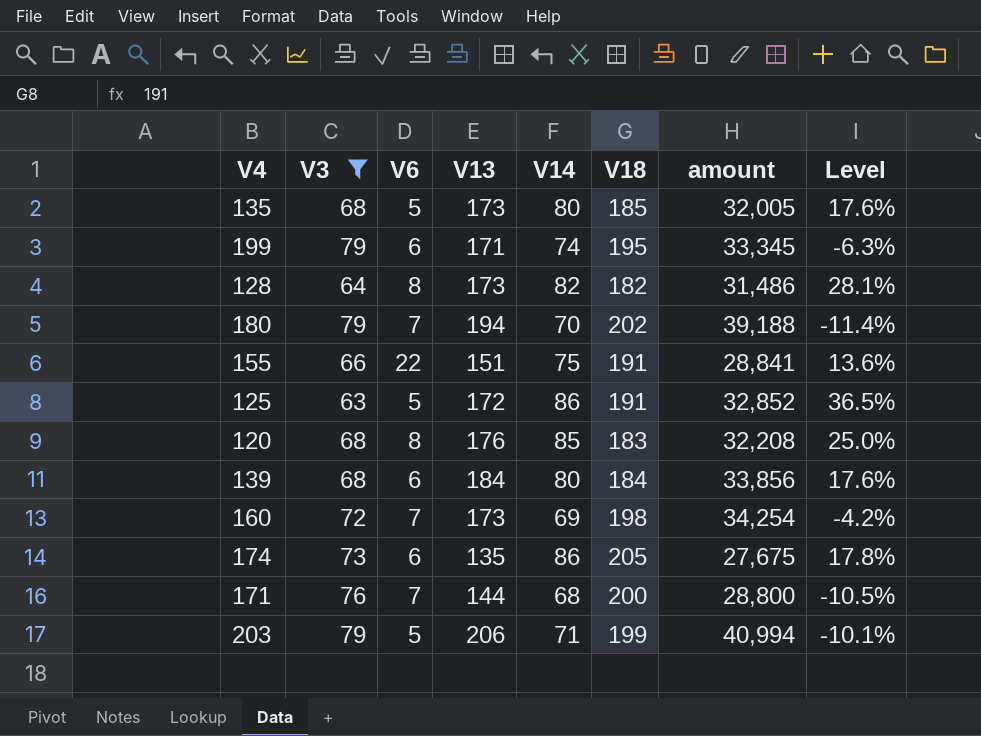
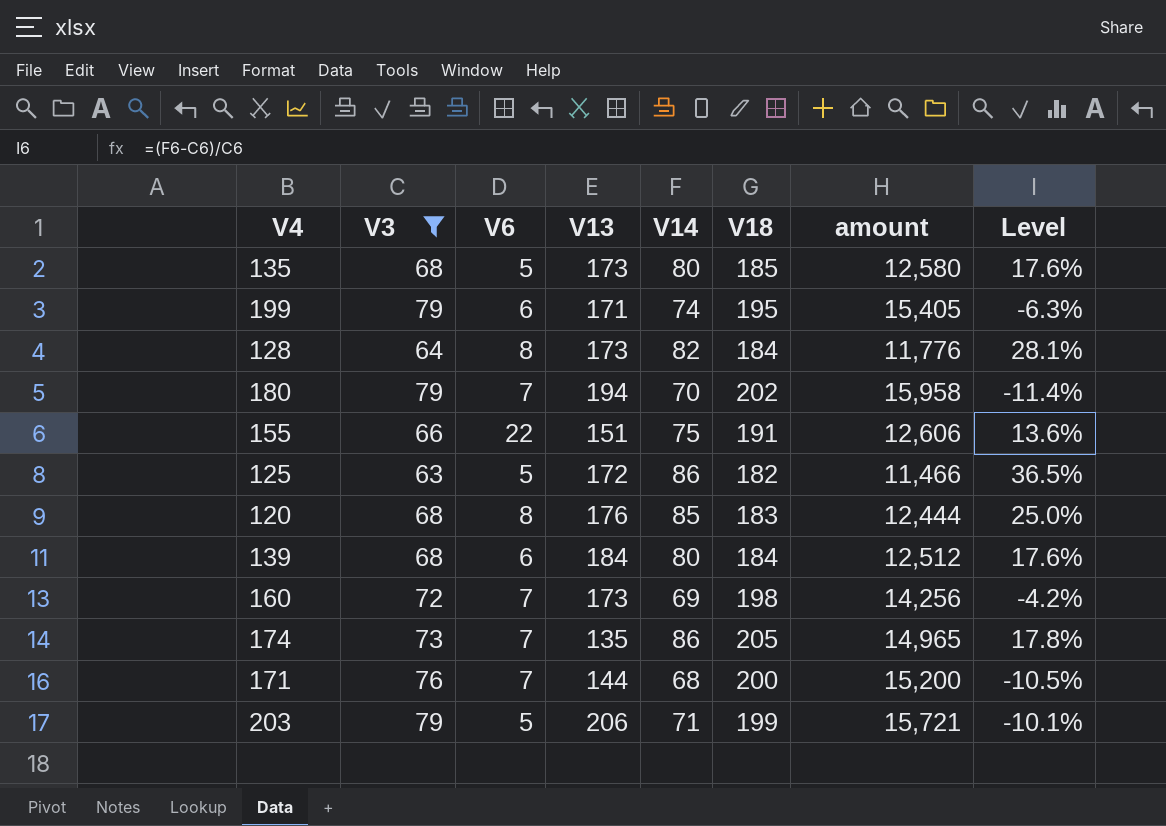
column amount | formula: [V13] * [V18] -> [V3] * [V18]
128 | V18: 182 -> 184
125 | V18: 191 -> 182
174 | V6: 6 -> 7

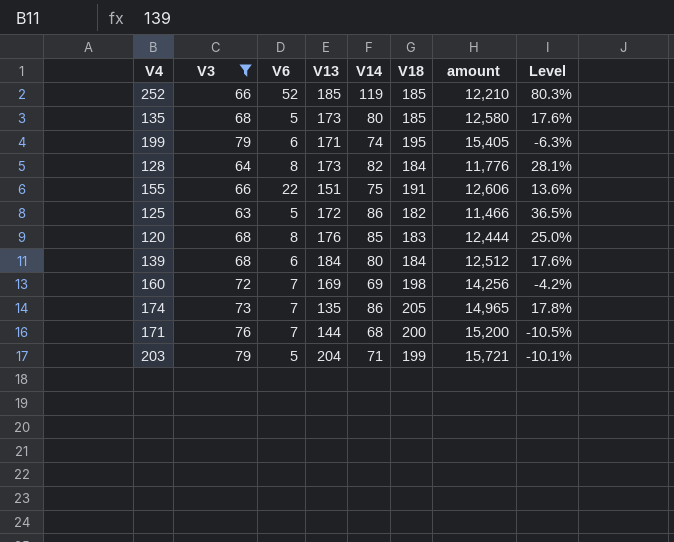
row 180: 79 | 7 | 194 | 70 | 202 | 15,958 | -11.4% -> none
row 252: none -> 66 | 52 | 185 | 119 | 185 | 12,210 | 80.3%
160 | V13: 173 -> 169
203 | V13: 206 -> 204

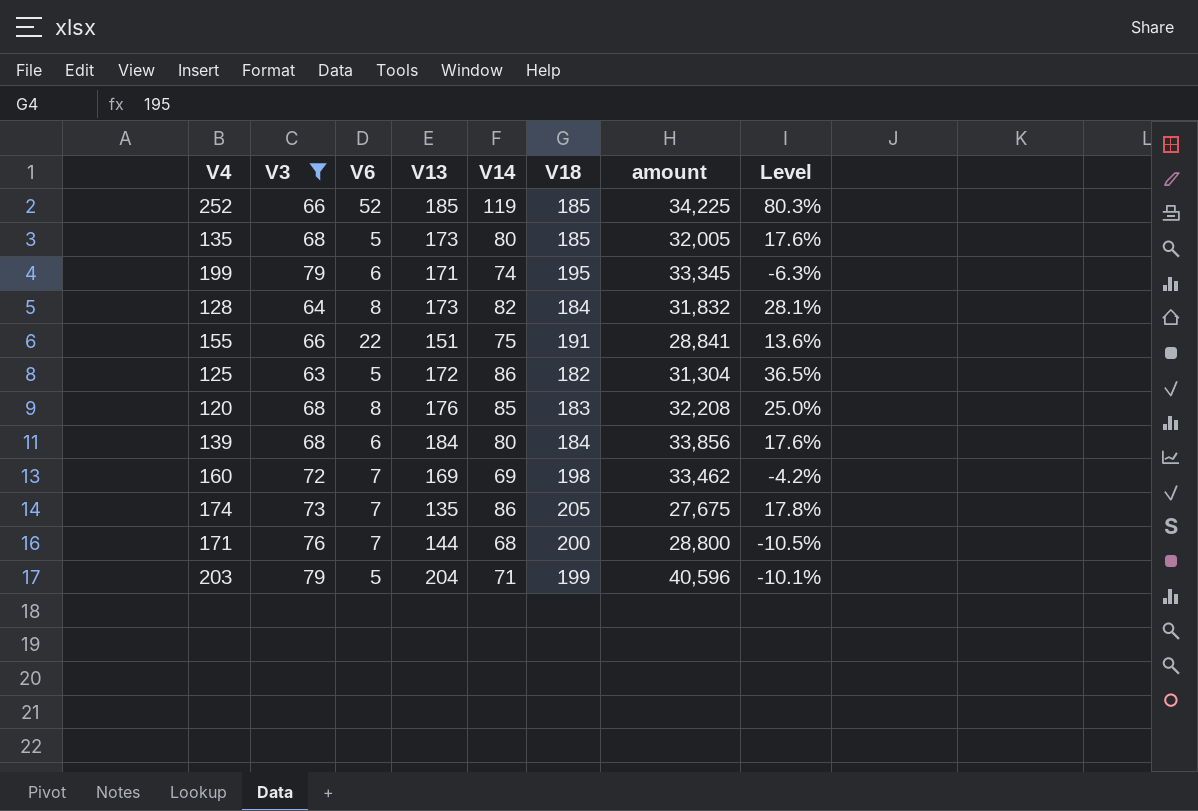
column amount | formula: [V3] * [V18] -> [V13] * [V18]

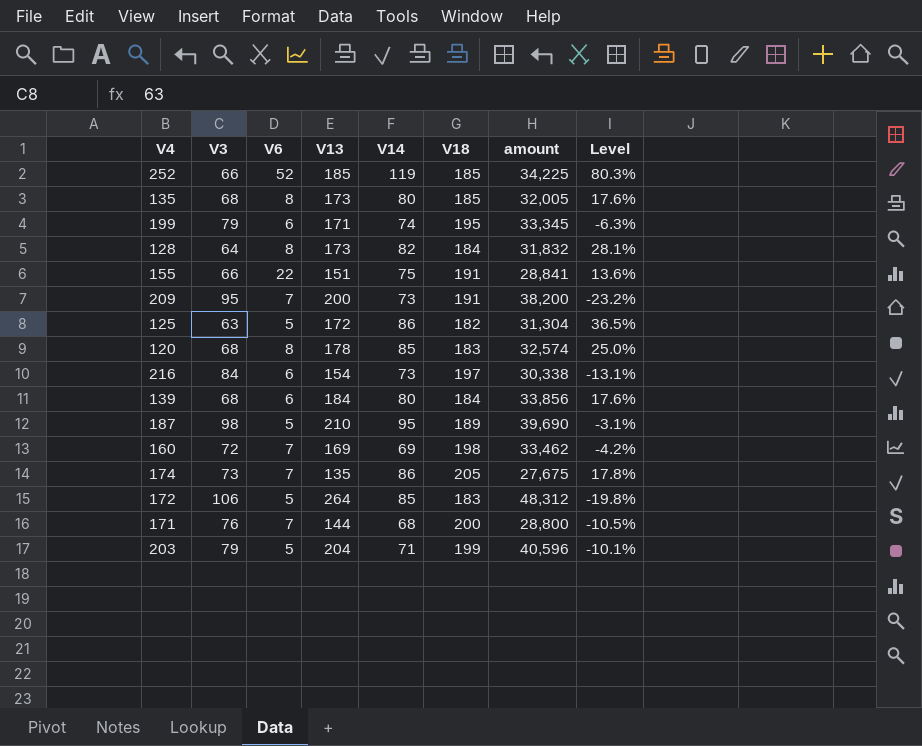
filter: V3 <= 79 -> none
135 | V6: 5 -> 8
120 | V13: 176 -> 178
120 | amount: 32,208 -> 32,574

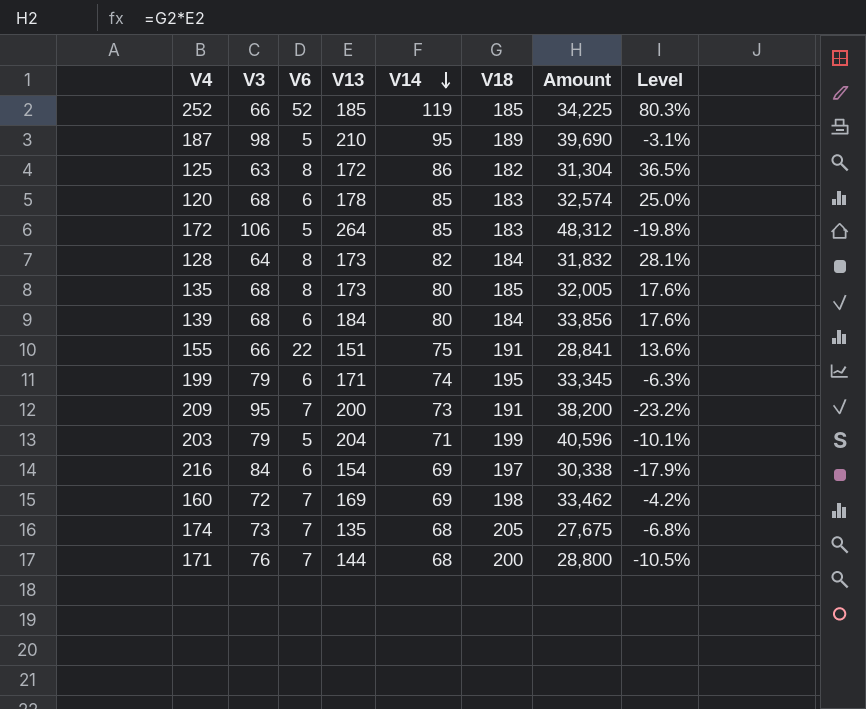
row order: none -> V14 descending
column name: amount -> Amount
125 | V6: 5 -> 8
120 | V6: 8 -> 6
216 | V14: 73 -> 69
216 | Level: -13.1% -> -17.9%
174 | V14: 86 -> 68
174 | Level: 17.8% -> -6.8%

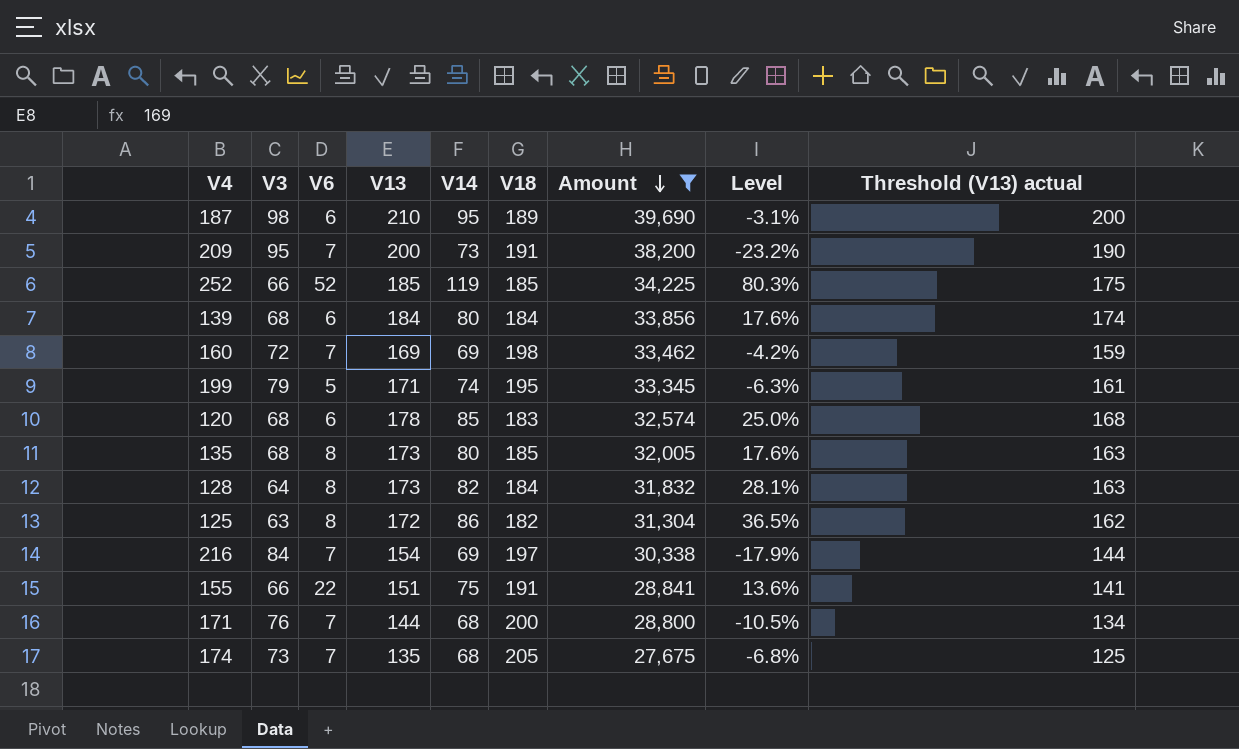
filter: none -> Amount <= 39,690
row order: V14 descending -> Amount descending
column Threshold (V13) actual | formula: none -> [V13] - 10
187 | V6: 5 -> 6
199 | V6: 6 -> 5
216 | V6: 6 -> 7

